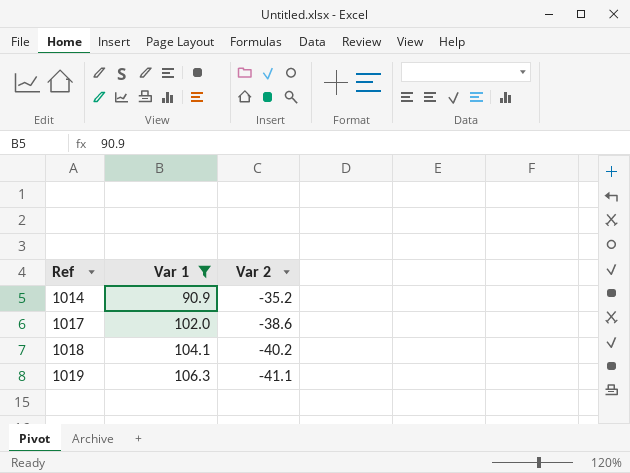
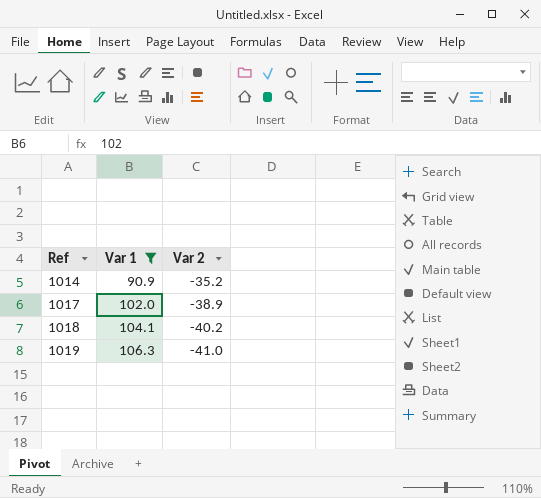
1017 | Var 2: -38.6 -> -38.9
1019 | Var 2: -41.1 -> -41.0

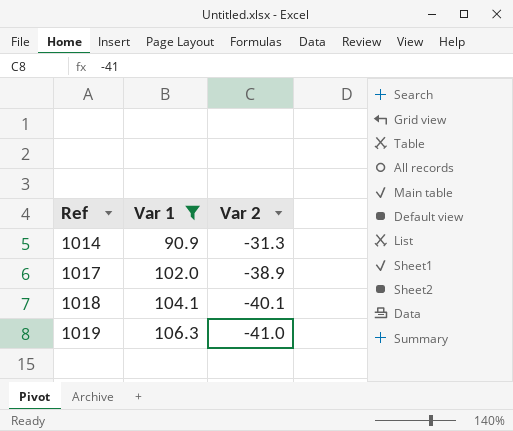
1014 | Var 2: -35.2 -> -31.3
1018 | Var 2: -40.2 -> -40.1

